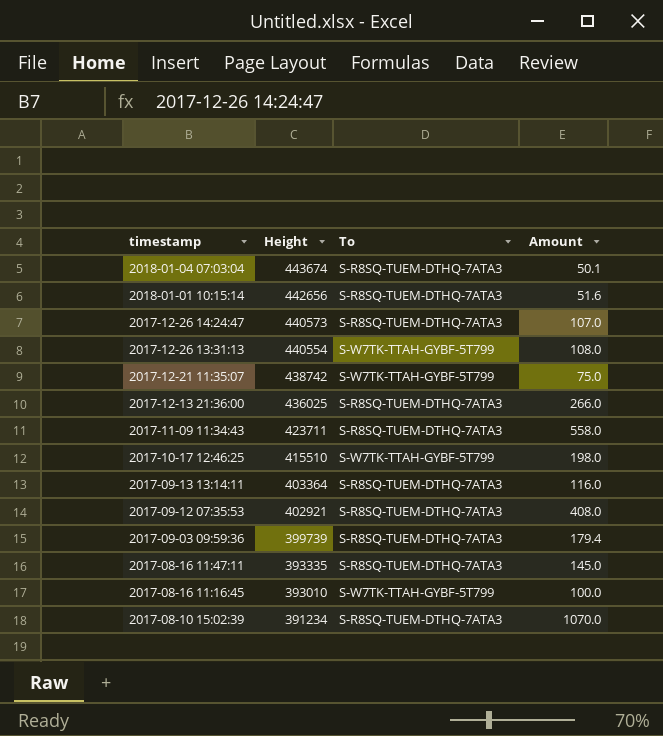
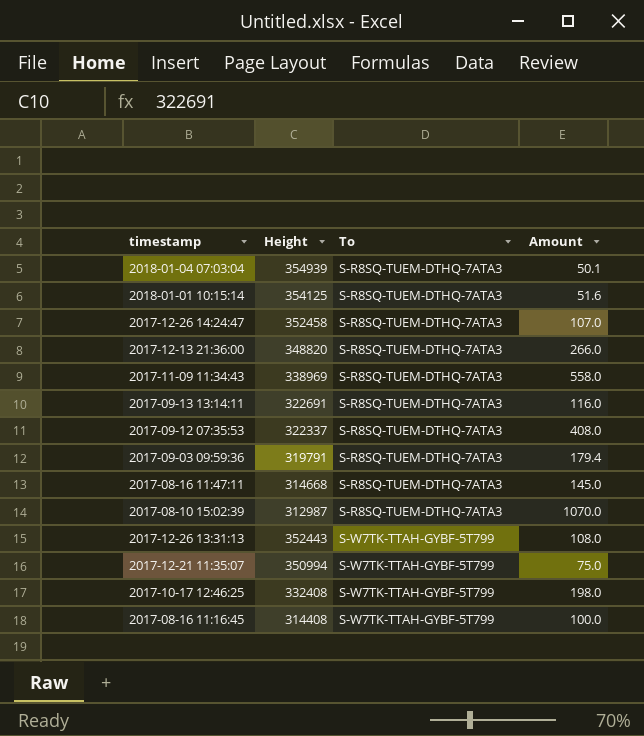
row order: timestamp descending -> To ascending
2018-01-04 07:03:04 | Height: 443674 -> 354939
2018-01-01 10:15:14 | Height: 442656 -> 354125
2017-12-26 14:24:47 | Height: 440573 -> 352458
2017-12-13 21:36:00 | Height: 436025 -> 348820
2017-11-09 11:34:43 | Height: 423711 -> 338969
2017-09-13 13:14:11 | Height: 403364 -> 322691
2017-09-12 07:35:53 | Height: 402921 -> 322337
2017-09-03 09:59:36 | Height: 399739 -> 319791
2017-08-16 11:47:11 | Height: 393335 -> 314668
2017-08-10 15:02:39 | Height: 391234 -> 312987
2017-12-26 13:31:13 | Height: 440554 -> 352443
2017-12-21 11:35:07 | Height: 438742 -> 350994
2017-10-17 12:46:25 | Height: 415510 -> 332408
2017-08-16 11:16:45 | Height: 393010 -> 314408

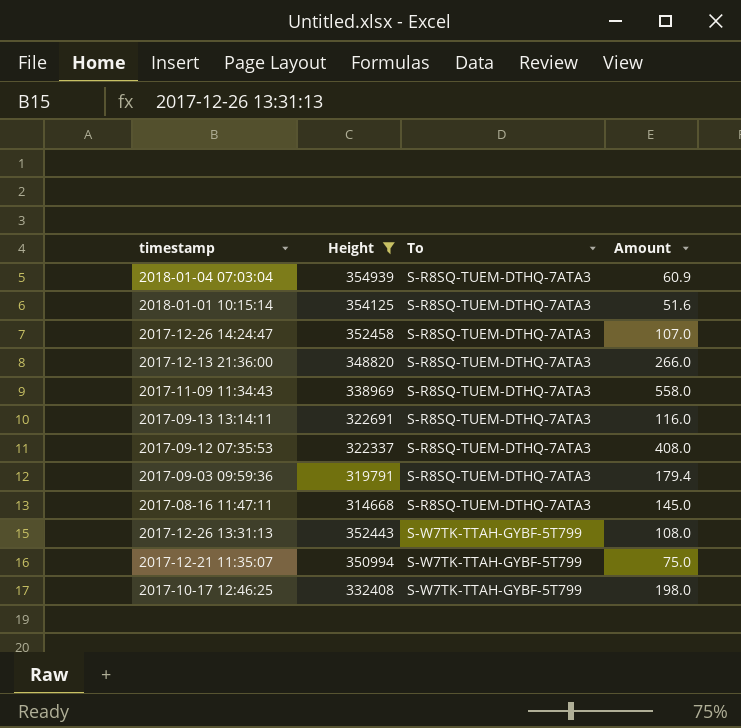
filter: none -> Height >= 314668
2018-01-04 07:03:04 | Amount: 50.1 -> 60.9

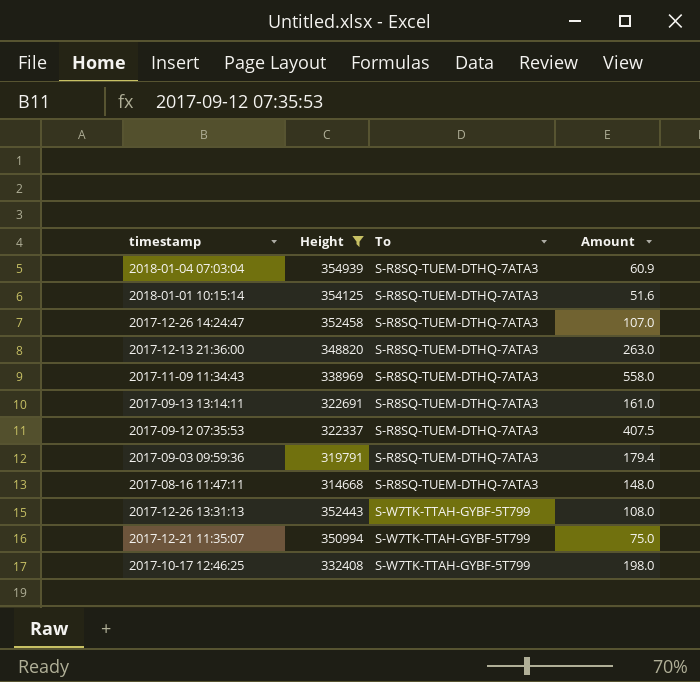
2017-12-13 21:36:00 | Amount: 266.0 -> 263.0
2017-09-13 13:14:11 | Amount: 116.0 -> 161.0
2017-09-12 07:35:53 | Amount: 408.0 -> 407.5
2017-08-16 11:47:11 | Amount: 145.0 -> 148.0

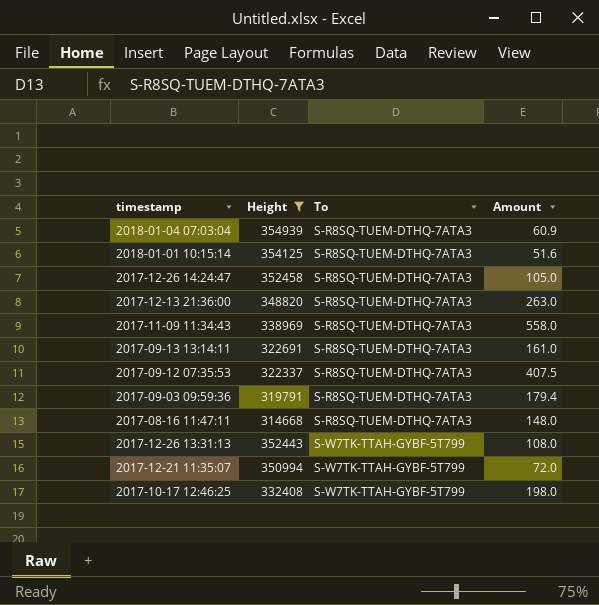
2017-12-26 14:24:47 | Amount: 107.0 -> 105.0
2017-12-21 11:35:07 | Amount: 75.0 -> 72.0

